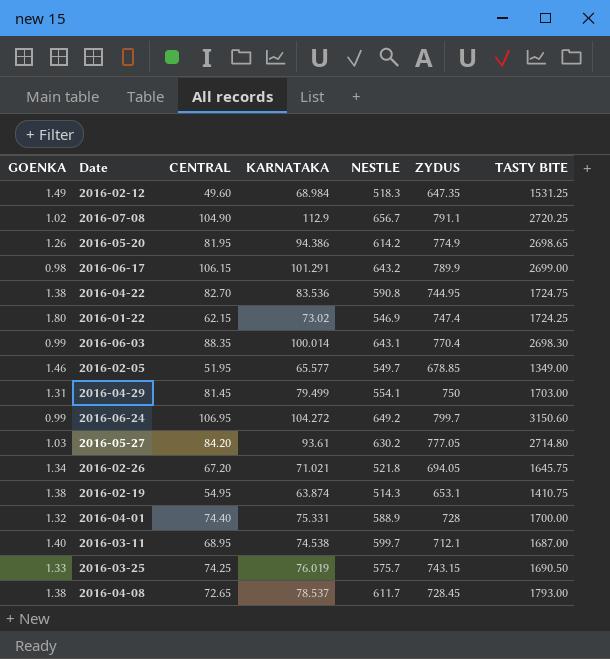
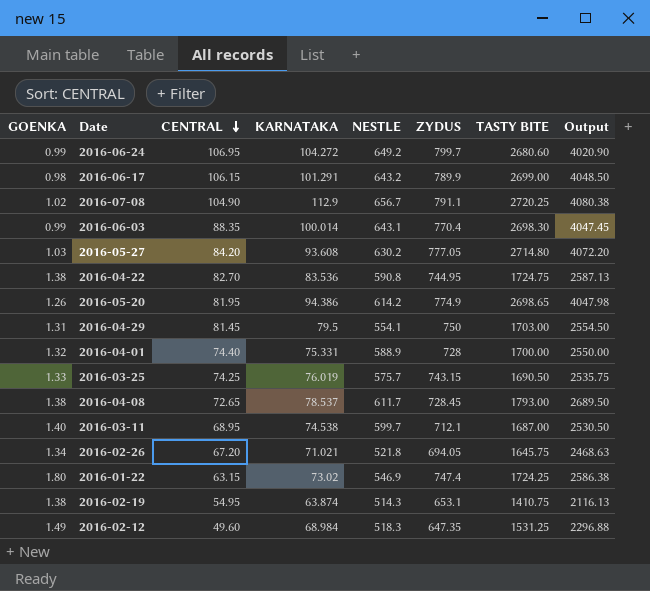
row order: none -> CENTRAL descending
column Output | formula: none -> [TASTY BITE] * 1.5
row 2016-02-05: 1.46 | 51.95 | 65.577 | 549.7 | 678.85 | 1349.00 -> none
2016-06-24 | TASTY BITE: 3150.60 -> 2680.60
2016-05-27 | KARNATAKA: 93.61 -> 93.608
2016-04-29 | KARNATAKA: 79.499 -> 79.5
2016-01-22 | CENTRAL: 62.15 -> 63.15

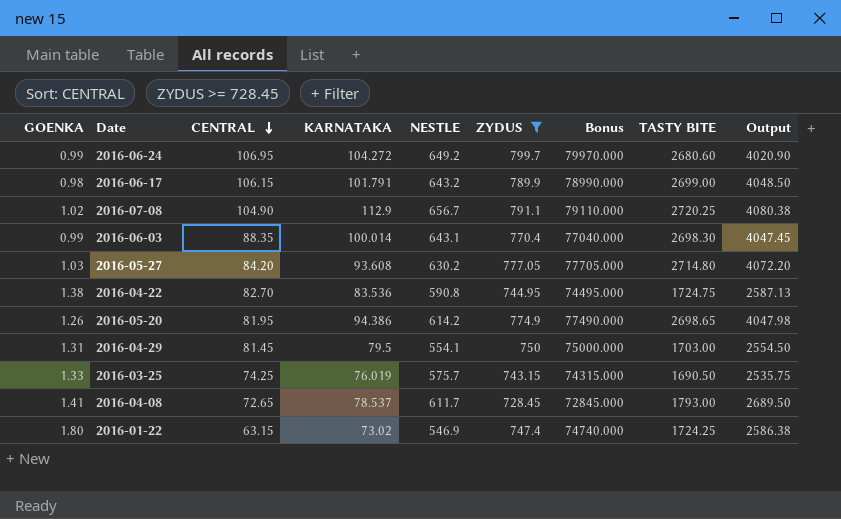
filter: none -> ZYDUS >= 728.45
column Bonus | formula: none -> [ZYDUS] * 100
2016-06-17 | KARNATAKA: 101.291 -> 101.791
2016-04-08 | GOENKA: 1.38 -> 1.41

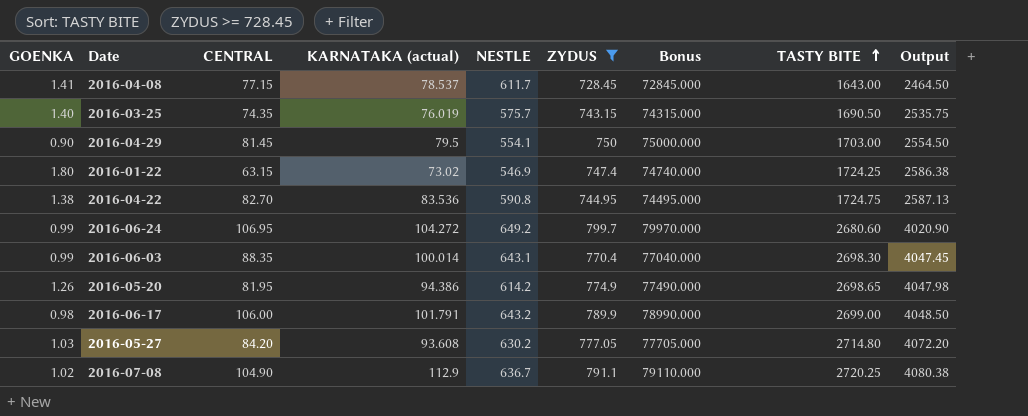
row order: CENTRAL descending -> TASTY BITE ascending
column name: KARNATAKA -> KARNATAKA (actual)
2016-04-08 | CENTRAL: 72.65 -> 77.15
2016-04-08 | TASTY BITE: 1793.00 -> 1643.00
2016-04-08 | Output: 2689.50 -> 2464.50
2016-03-25 | GOENKA: 1.33 -> 1.40
2016-03-25 | CENTRAL: 74.25 -> 74.35
2016-04-29 | GOENKA: 1.31 -> 0.90
2016-06-17 | CENTRAL: 106.15 -> 106.00
2016-07-08 | NESTLE: 656.7 -> 636.7

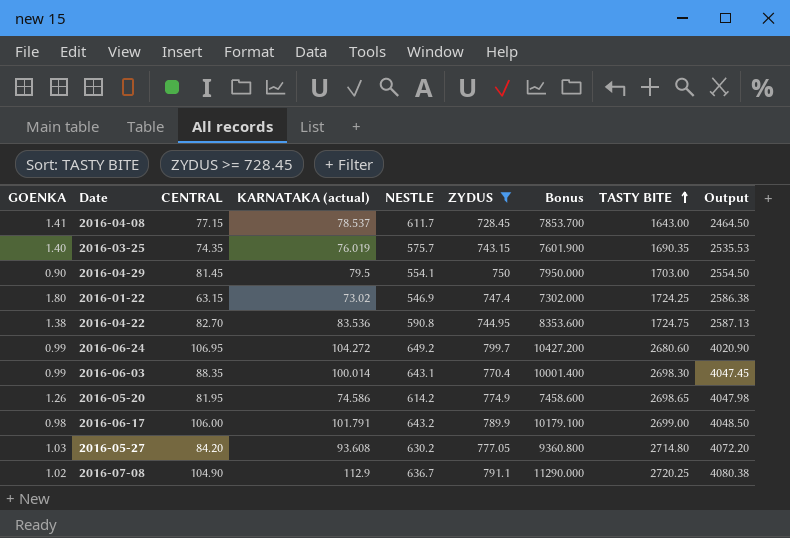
column Bonus | formula: [ZYDUS] * 100 -> [KARNATAKA (actual)] * 100
2016-03-25 | TASTY BITE: 1690.50 -> 1690.35
2016-03-25 | Output: 2535.75 -> 2535.53
2016-05-20 | KARNATAKA (actual): 94.386 -> 74.586

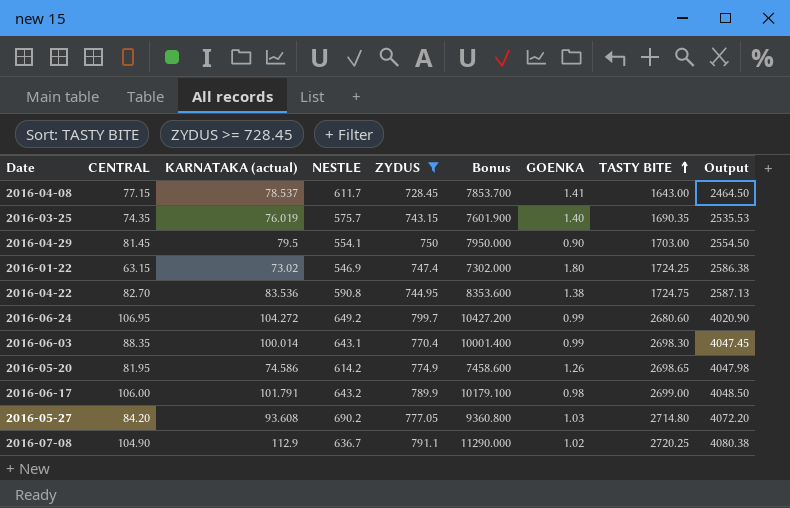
column GOENKA | position: 1 -> 7
2016-05-27 | NESTLE: 630.2 -> 690.2

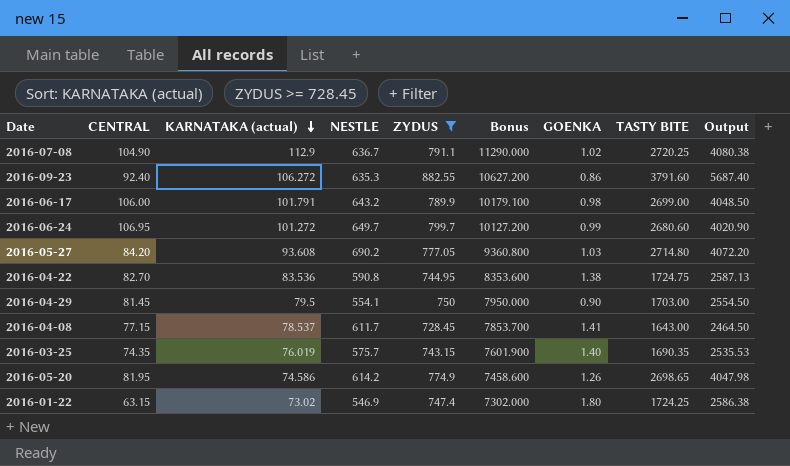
row order: TASTY BITE ascending -> KARNATAKA (actual) descending
row 2016-06-03: 88.35 | 100.014 | 643.1 | 770.4 | 10001.400 | 0.99 | 2698.30 | 4047.45 -> none
row 2016-09-23: none -> 92.40 | 106.272 | 635.3 | 882.55 | 10627.200 | 0.86 | 3791.60 | 5687.40
2016-06-24 | KARNATAKA (actual): 104.272 -> 101.272
2016-06-24 | NESTLE: 649.2 -> 649.7
2016-06-24 | Bonus: 10427.200 -> 10127.200

